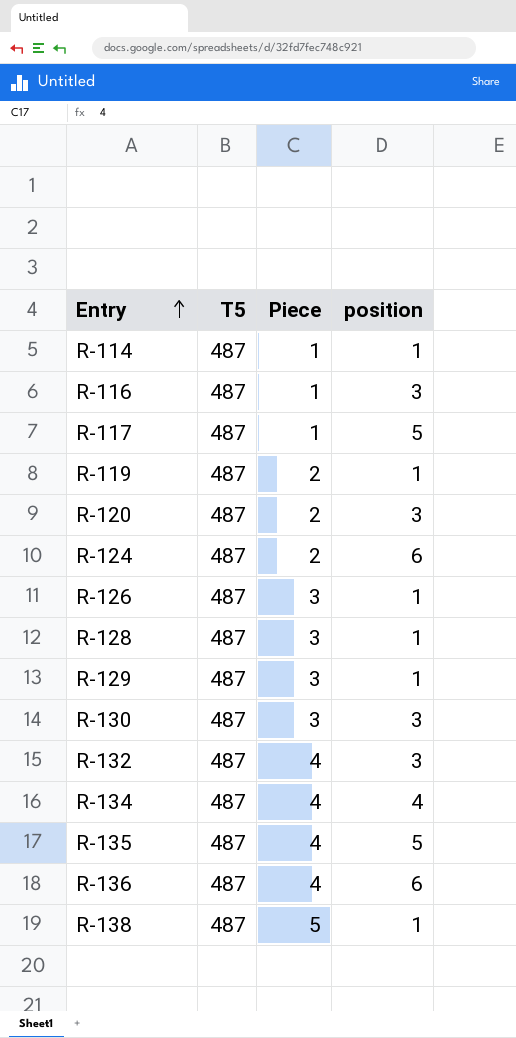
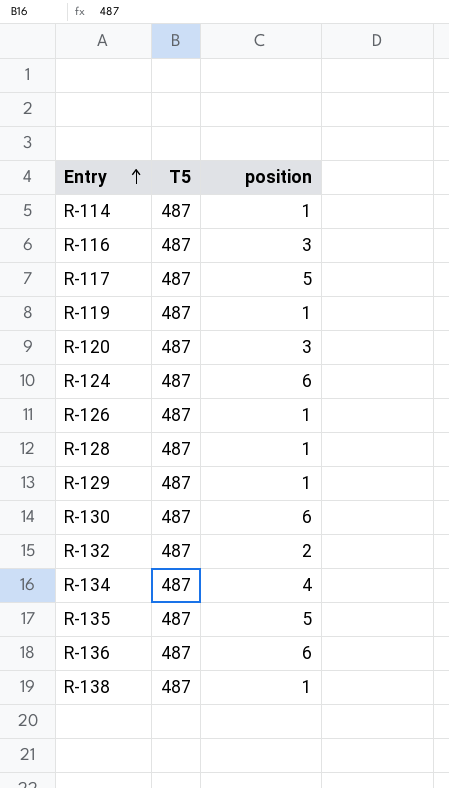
column Piece | position: 3 -> none
R-130 | position: 3 -> 6
R-132 | position: 3 -> 2

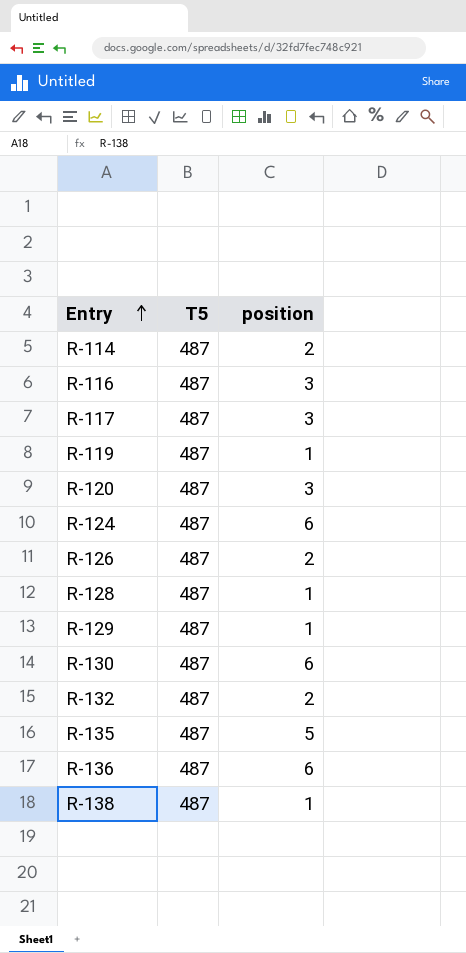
row R-134: 487 | 4 -> none
R-114 | position: 1 -> 2
R-117 | position: 5 -> 3
R-126 | position: 1 -> 2

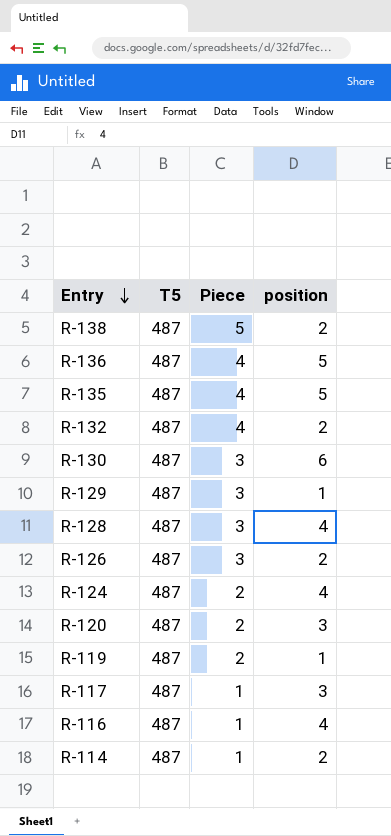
row order: Entry ascending -> Entry descending
column Piece | position: none -> 3
R-138 | position: 1 -> 2
R-136 | position: 6 -> 5
R-128 | position: 1 -> 4
R-124 | position: 6 -> 4
R-116 | position: 3 -> 4

